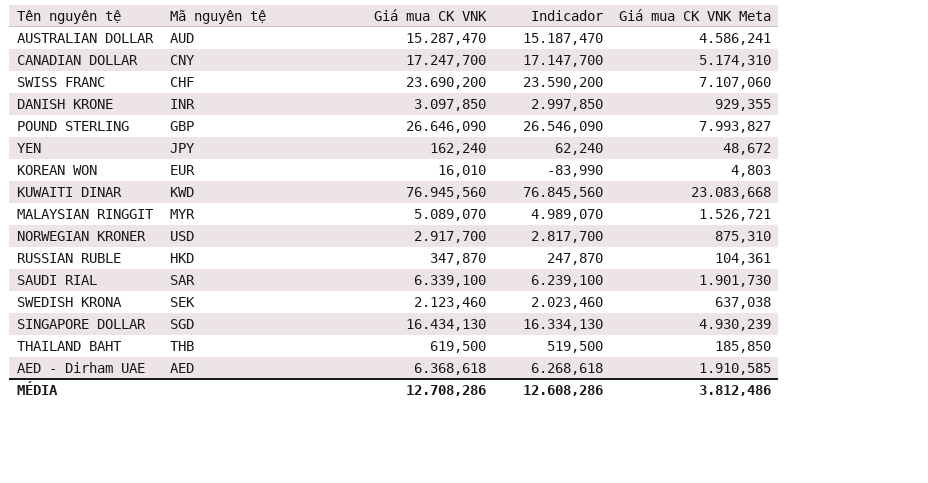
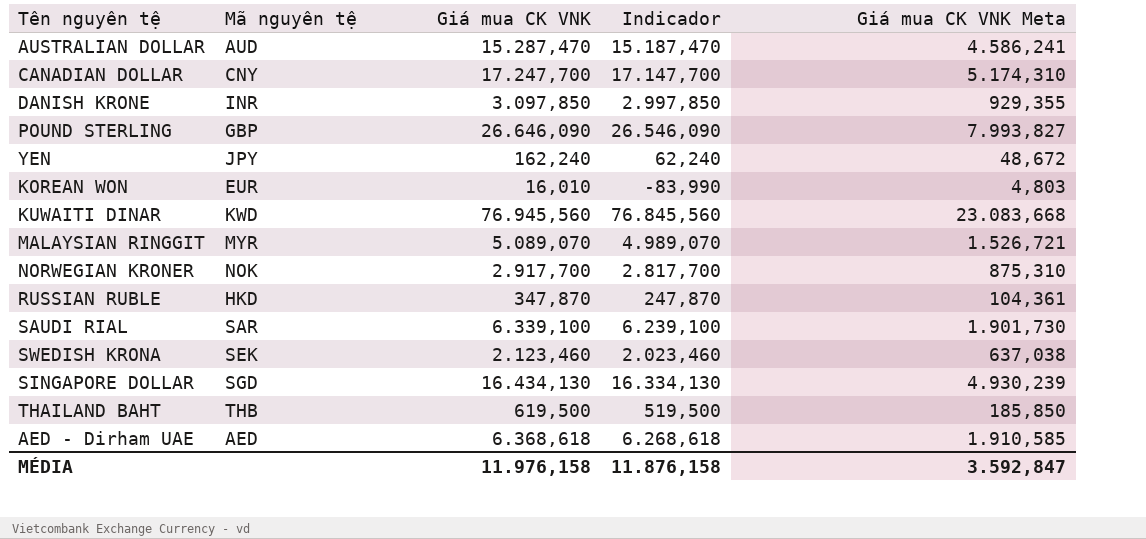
row SWISS FRANC: CHF | 23.690,200 | 23.590,200 | 7.107,060 -> none
NORWEGIAN KRONER | Mã nguyên tệ: USD -> NOK
MÉDIA | Giá mua CK VNK: 12.708,286 -> 11.976,158
MÉDIA | Indicador: 12.608,286 -> 11.876,158
MÉDIA | Giá mua CK VNK Meta: 3.812,486 -> 3.592,847

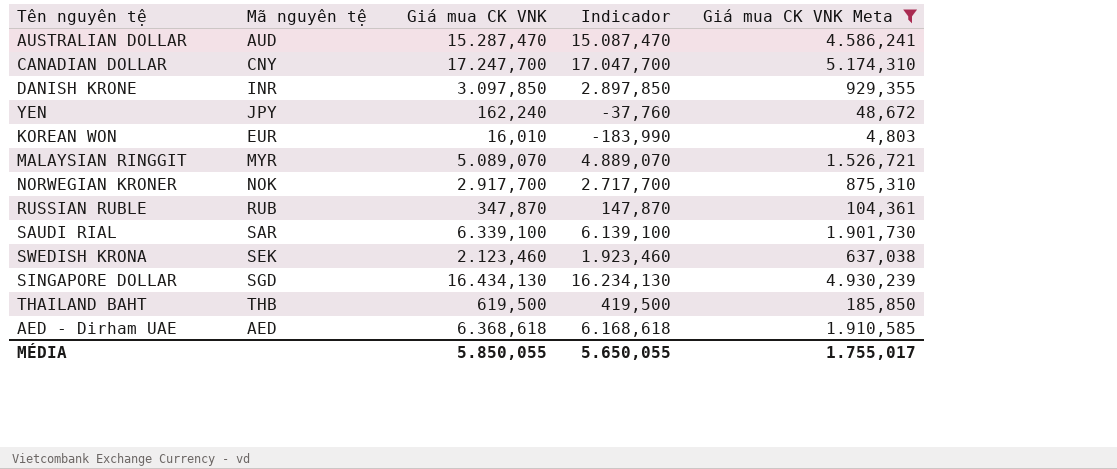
filter: none -> Giá mua CK VNK Meta <= 5.174,310
column Indicador | formula: [Giá mua CK VNK] - 100 -> [Giá mua CK VNK] - 200
RUSSIAN RUBLE | Mã nguyên tệ: HKD -> RUB
MÉDIA | Giá mua CK VNK: 11.976,158 -> 5.850,055
MÉDIA | Indicador: 11.876,158 -> 5.650,055
MÉDIA | Giá mua CK VNK Meta: 3.592,847 -> 1.755,017

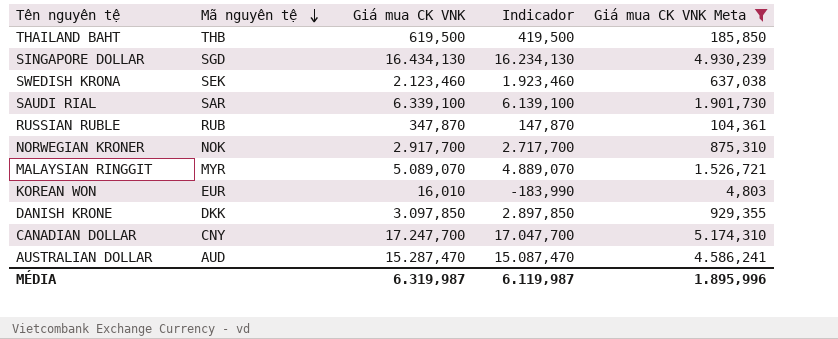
row order: none -> Mã nguyên tệ descending
row YEN: JPY | 162,240 | -37,760 | 48,672 -> none
row AED - Dirham UAE: AED | 6.368,618 | 6.168,618 | 1.910,585 -> none
DANISH KRONE | Mã nguyên tệ: INR -> DKK
MÉDIA | Giá mua CK VNK: 5.850,055 -> 6.319,987
MÉDIA | Indicador: 5.650,055 -> 6.119,987
MÉDIA | Giá mua CK VNK Meta: 1.755,017 -> 1.895,996

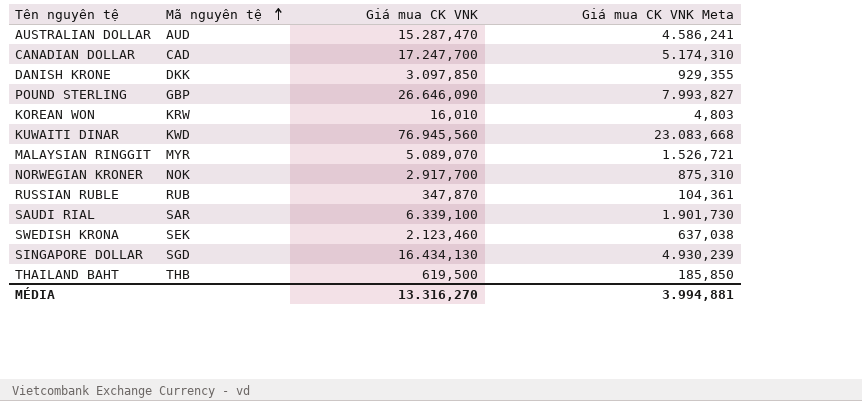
filter: Giá mua CK VNK Meta <= 5.174,310 -> none
row order: Mã nguyên tệ descending -> Mã nguyên tệ ascending
column Indicador | formula: [Giá mua CK VNK] - 200 -> none
CANADIAN DOLLAR | Mã nguyên tệ: CNY -> CAD
KOREAN WON | Mã nguyên tệ: EUR -> KRW
MÉDIA | Giá mua CK VNK: 6.319,987 -> 13.316,270
MÉDIA | Giá mua CK VNK Meta: 1.895,996 -> 3.994,881

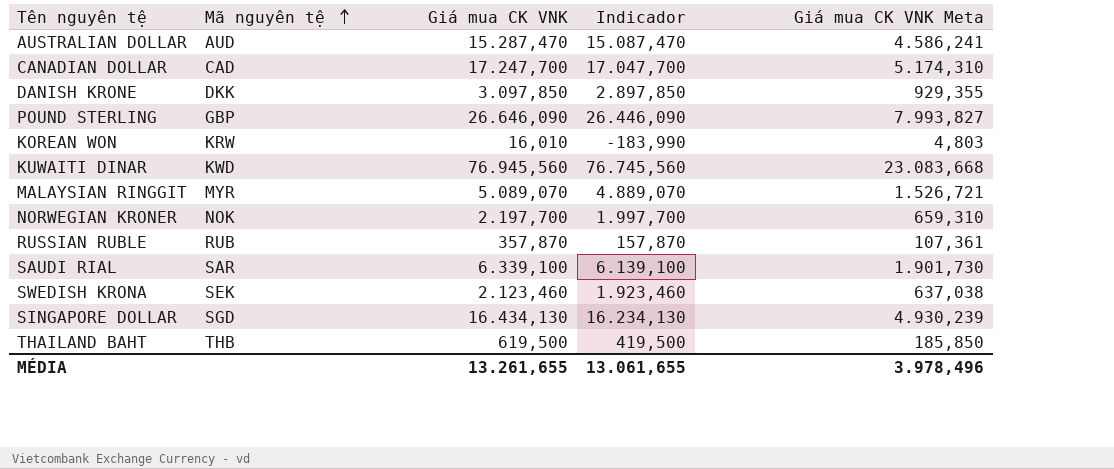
column Indicador | formula: none -> [Giá mua CK VNK] - 200
NORWEGIAN KRONER | Giá mua CK VNK: 2.917,700 -> 2.197,700
NORWEGIAN KRONER | Giá mua CK VNK Meta: 875,310 -> 659,310
RUSSIAN RUBLE | Giá mua CK VNK: 347,870 -> 357,870
RUSSIAN RUBLE | Giá mua CK VNK Meta: 104,361 -> 107,361
MÉDIA | Giá mua CK VNK: 13.316,270 -> 13.261,655
MÉDIA | Giá mua CK VNK Meta: 3.994,881 -> 3.978,496

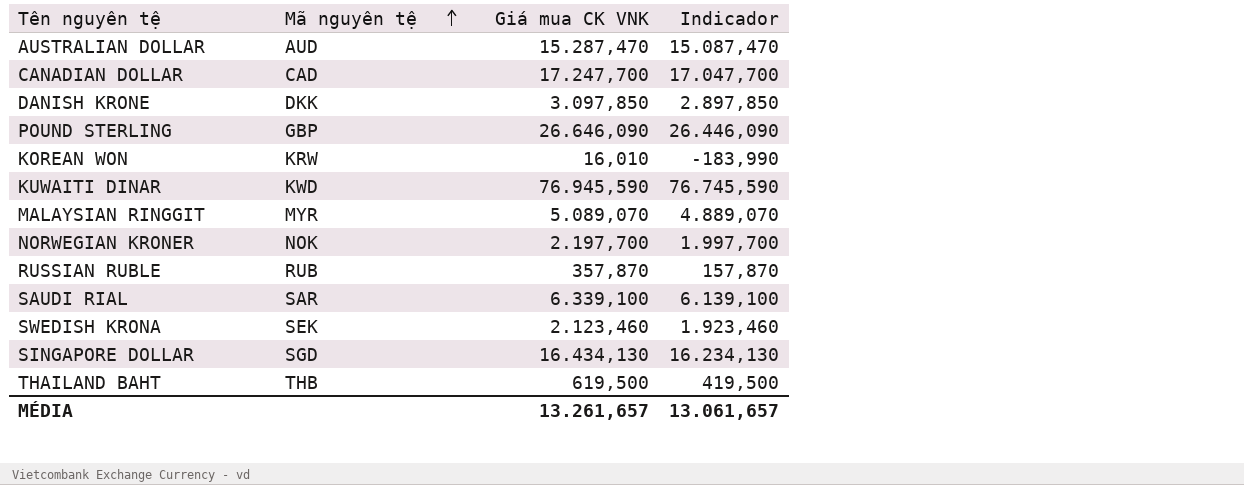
column Giá mua CK VNK Meta | formula: [Giá mua CK VNK] * 0,3 -> none
KUWAITI DINAR | Giá mua CK VNK: 76.945,560 -> 76.945,590
KUWAITI DINAR | Indicador: 76.745,560 -> 76.745,590
MÉDIA | Giá mua CK VNK: 13.261,655 -> 13.261,657
MÉDIA | Indicador: 13.061,655 -> 13.061,657

